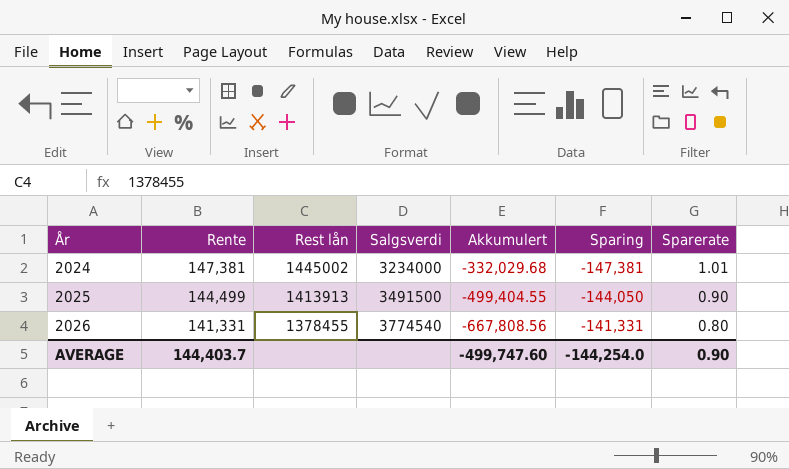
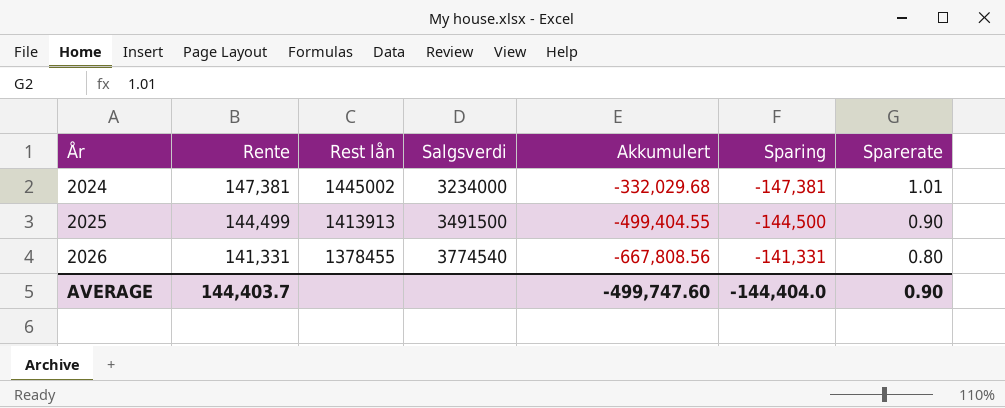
2025 | Sparing: -144,050 -> -144,500
AVERAGE | Sparing: -144,254.0 -> -144,404.0

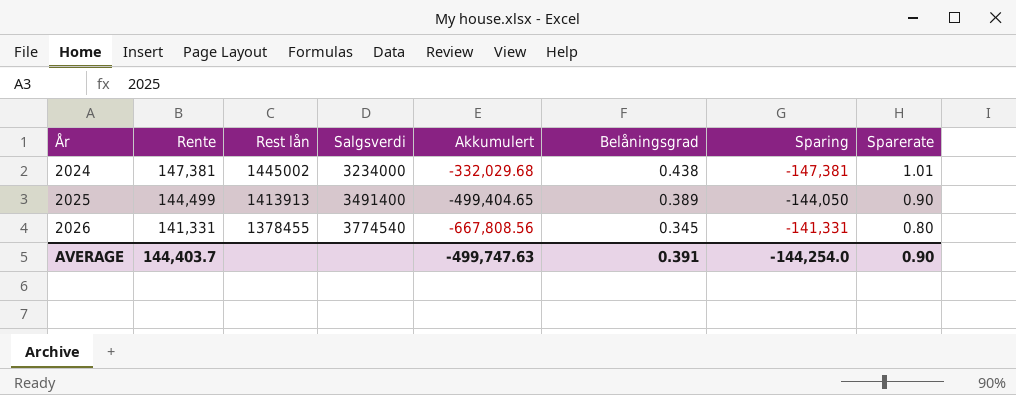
column Belåningsgrad | position: none -> 6
2025 | Salgsverdi: 3491500 -> 3491400
2025 | Akkumulert: -499,404.55 -> -499,404.65
2025 | Sparing: -144,500 -> -144,050
AVERAGE | Akkumulert: -499,747.60 -> -499,747.63
AVERAGE | Sparing: -144,404.0 -> -144,254.0

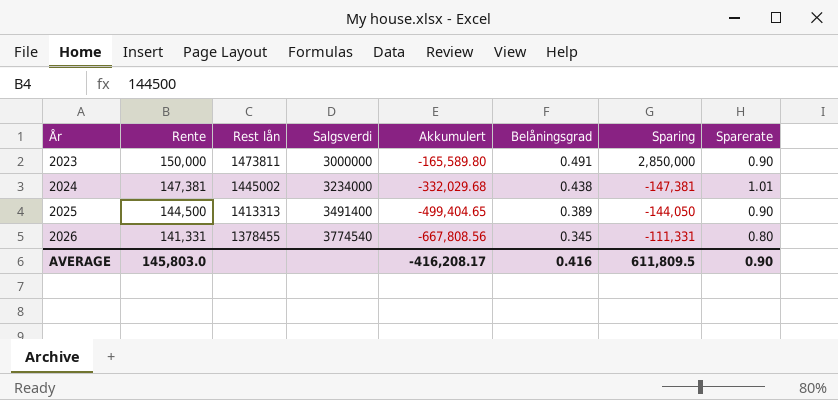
row 2023: none -> 150,000 | 1473811 | 3000000 | -165,589.80 | 0.491 | 2,850,000 | 0.90
2025 | Rente: 144,499 -> 144,500
2025 | Rest lån: 1413913 -> 1413313
2026 | Sparing: -141,331 -> -111,331
AVERAGE | Rente: 144,403.7 -> 145,803.0
AVERAGE | Akkumulert: -499,747.63 -> -416,208.17
AVERAGE | Belåningsgrad: 0.391 -> 0.416
AVERAGE | Sparing: -144,254.0 -> 611,809.5

